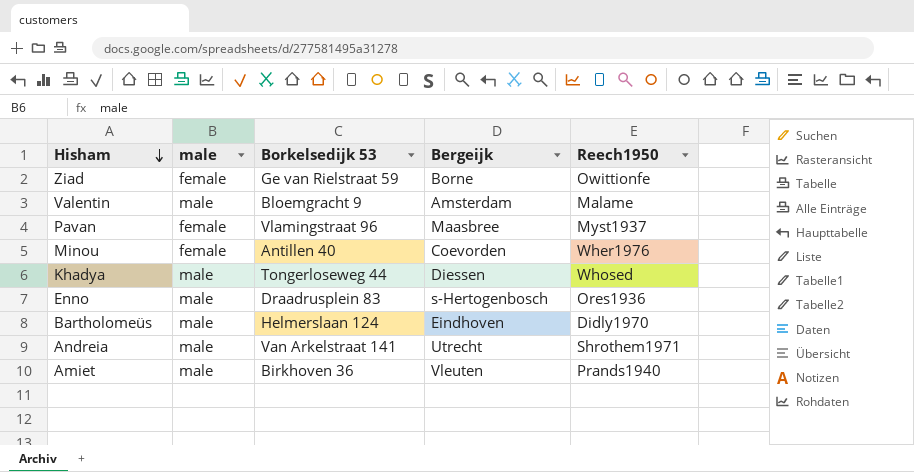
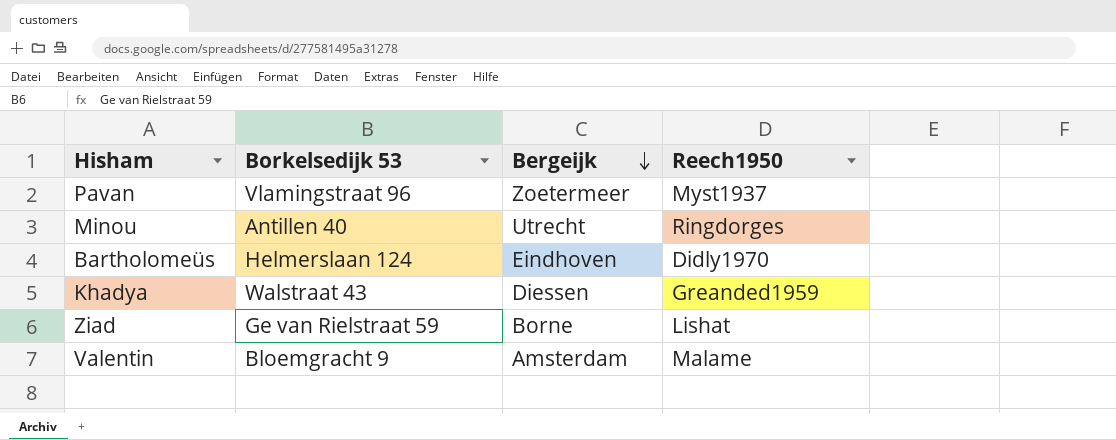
row order: Hisham descending -> Bergeijk descending
column male | position: 2 -> none
row Enno: male | Draadrusplein 83 | s-Hertogenbosch | Ores1936 -> none
row Andreia: male | Van Arkelstraat 141 | Utrecht | Shrothem1971 -> none
row Amiet: male | Birkhoven 36 | Vleuten | Prands1940 -> none
Pavan | Bergeijk: Maasbree -> Zoetermeer
Minou | Bergeijk: Coevorden -> Utrecht
Minou | Reech1950: Wher1976 -> Ringdorges
Khadya | Borkelsedijk 53: Tongerloseweg 44 -> Walstraat 43
Khadya | Reech1950: Whosed -> Greanded1959
Ziad | Reech1950: Owittionfe -> Lishat

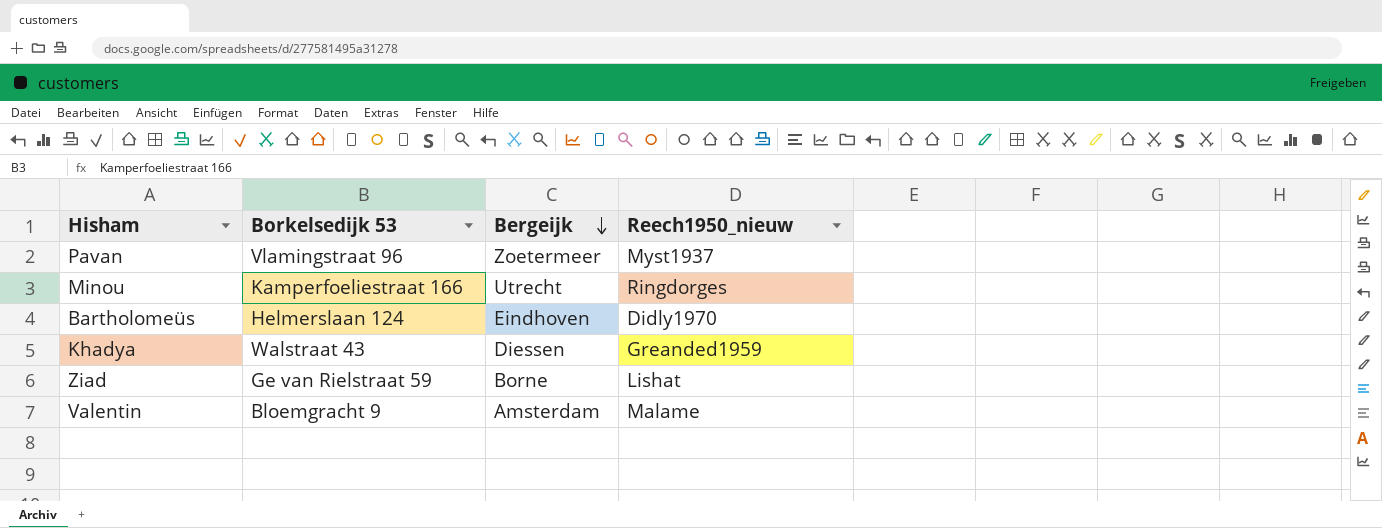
column name: Reech1950 -> Reech1950_nieuw
Minou | Borkelsedijk 53: Antillen 40 -> Kamperfoeliestraat 166

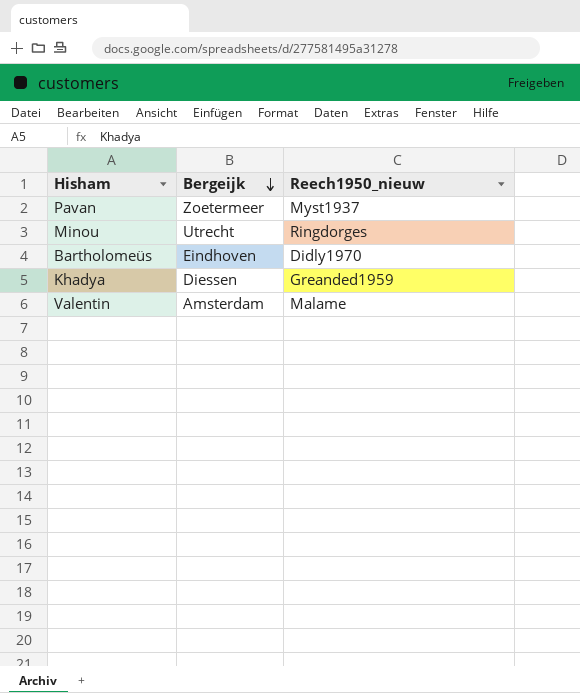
column Borkelsedijk 53 | position: 2 -> none
row Ziad: Ge van Rielstraat 59 | Borne | Lishat -> none

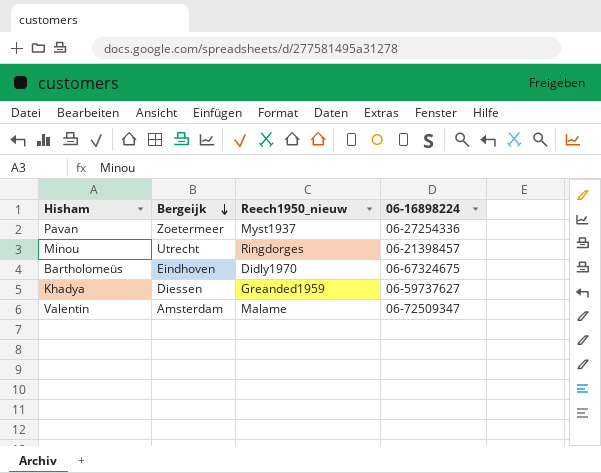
column 06-16898224 | position: none -> 4

